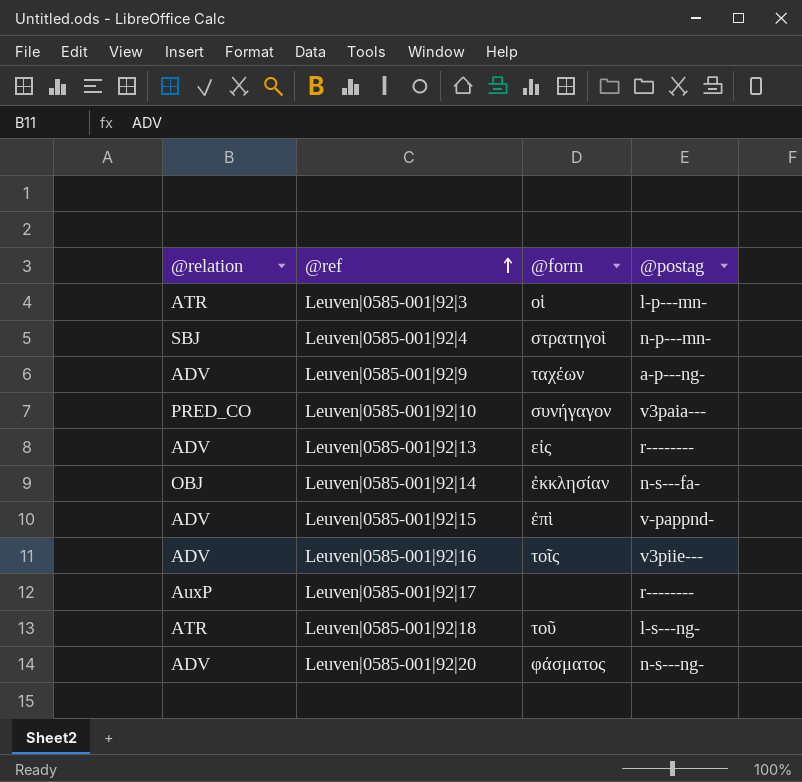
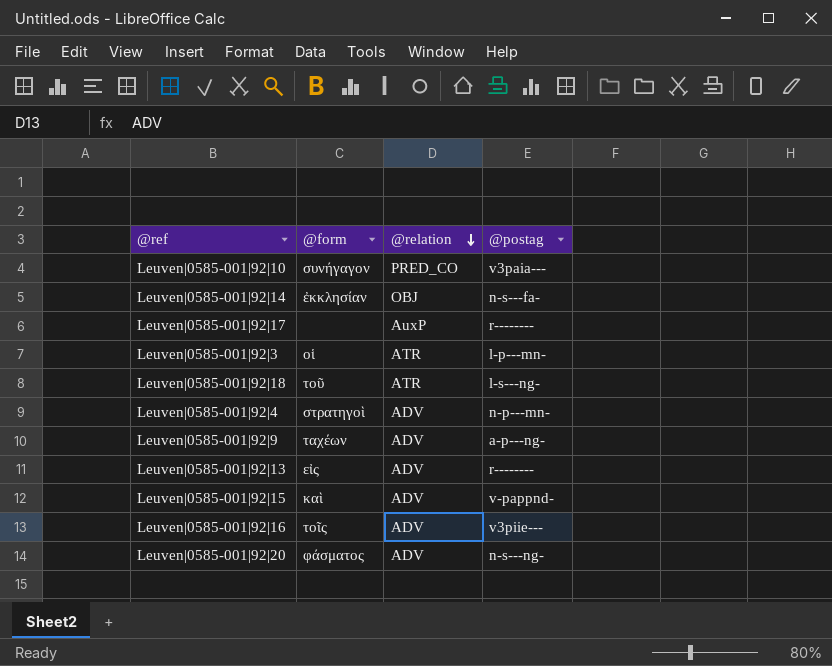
row order: @ref ascending -> @relation descending
column @relation | position: 1 -> 3
Leuven|0585-001|92|4 | @relation: SBJ -> ADV
Leuven|0585-001|92|15 | @form: ἐπὶ -> καὶ

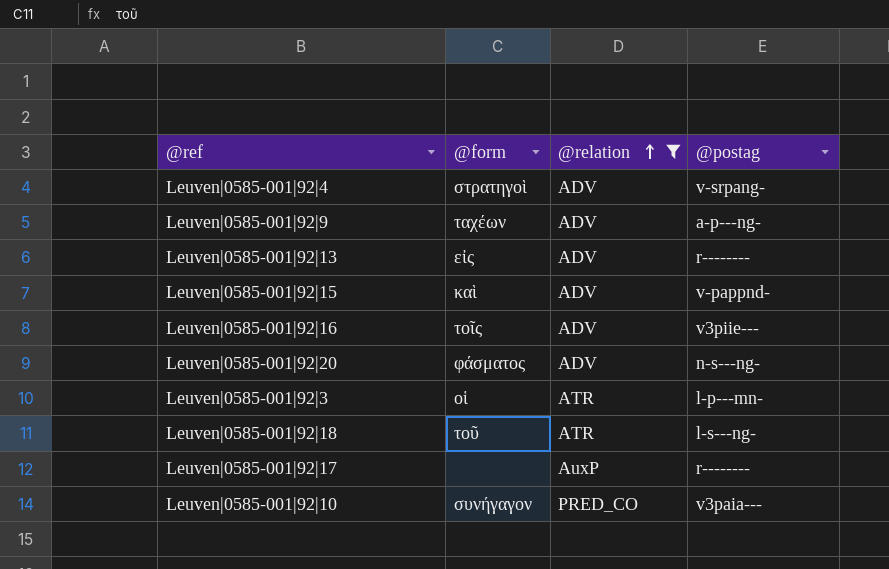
filter: none -> @relation != OBJ
row order: @relation descending -> @relation ascending
Leuven|0585-001|92|4 | @postag: n-p---mn- -> v-srpang-

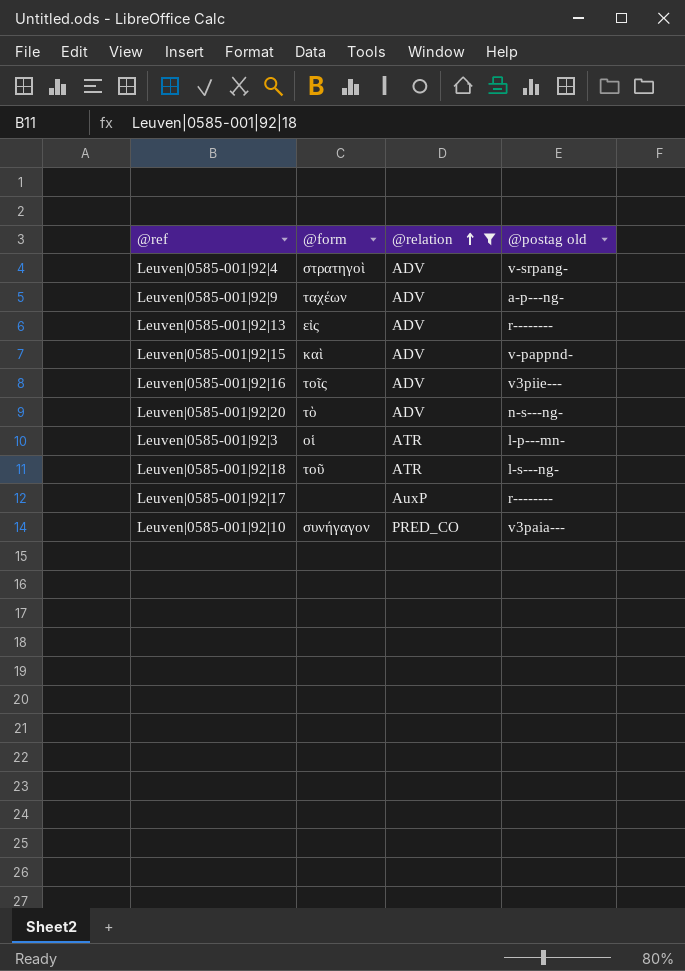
column name: @postag -> @postag old
Leuven|0585-001|92|20 | @form: φάσματος -> τὸ

